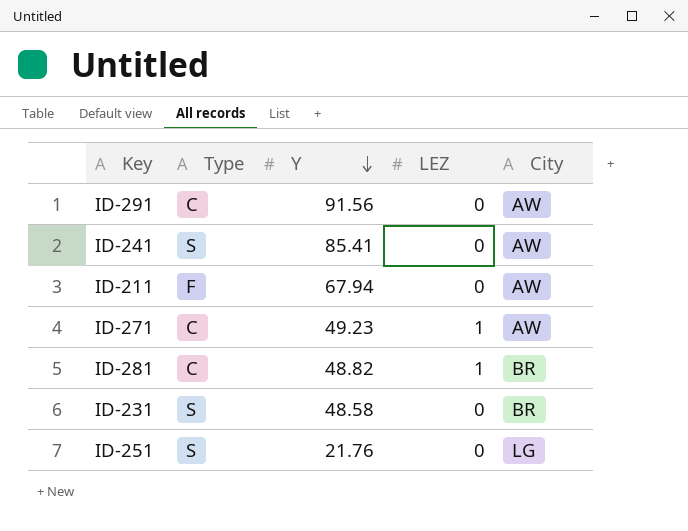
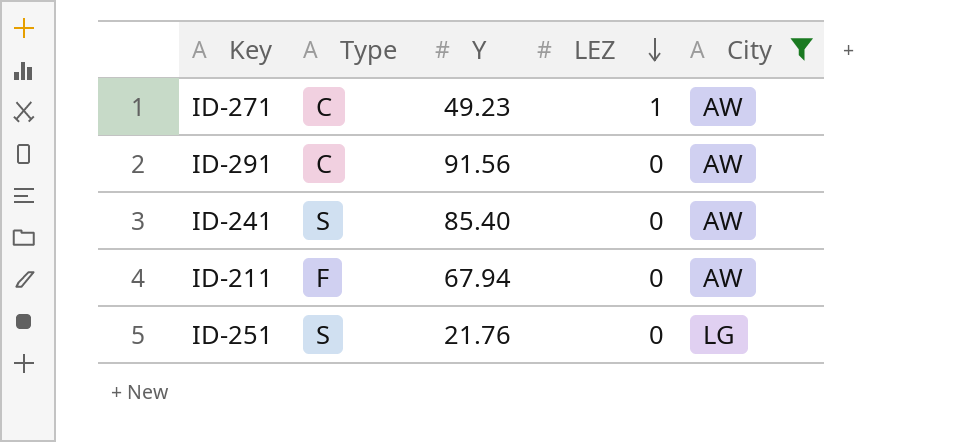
filter: none -> City != BR
row order: Y descending -> LEZ descending
ID-241 | Y: 85.41 -> 85.40

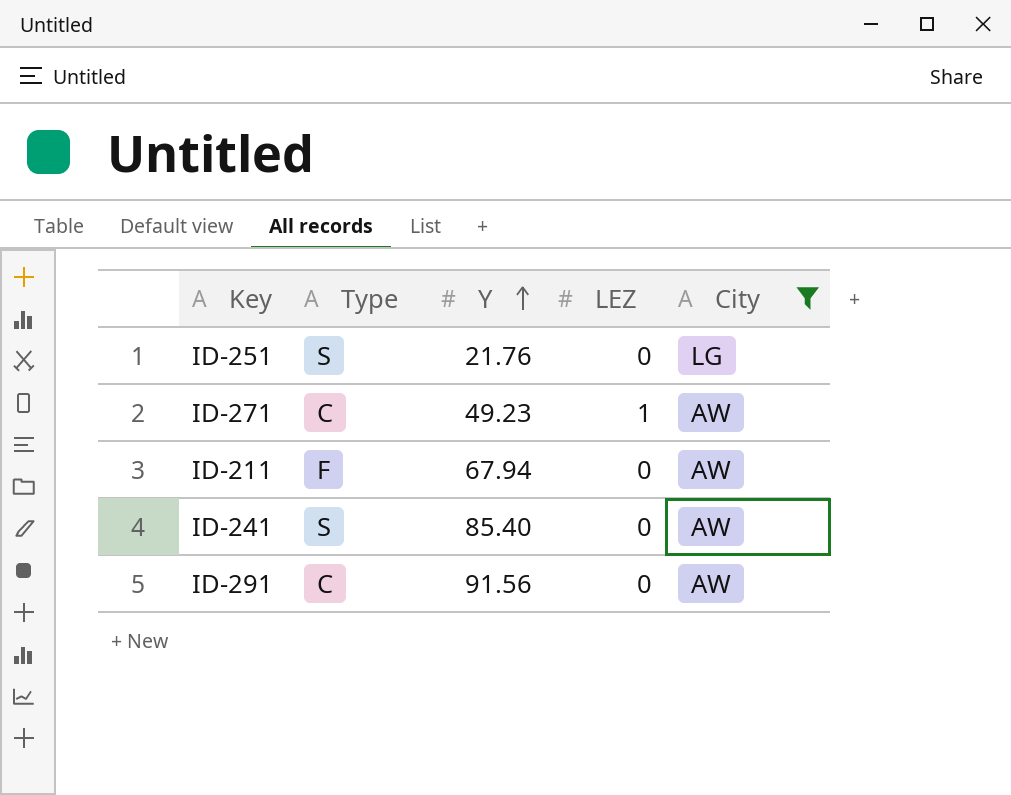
row order: LEZ descending -> Y ascending

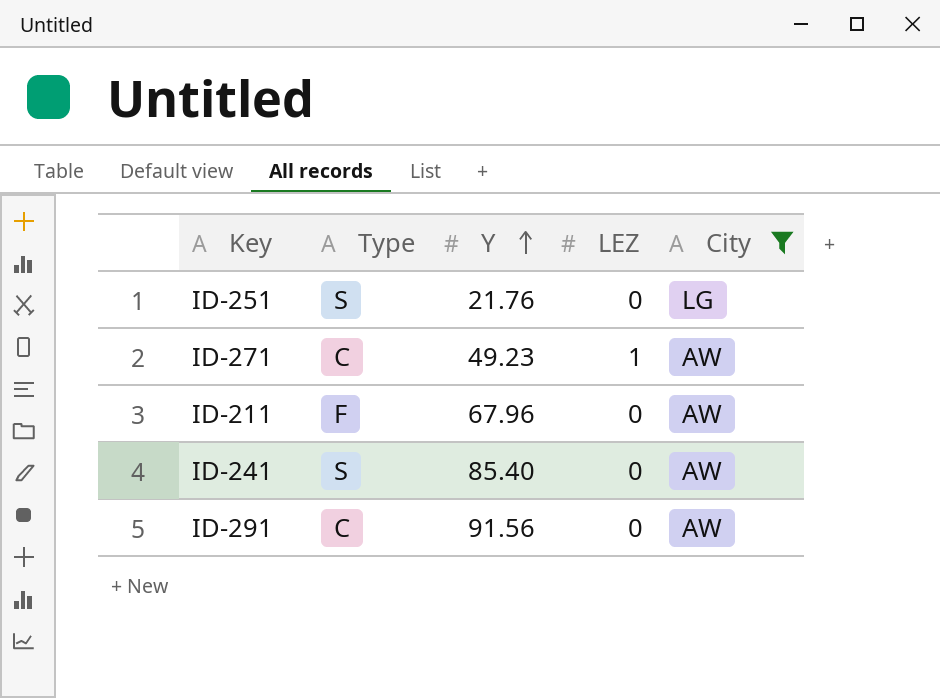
ID-211 | Y: 67.94 -> 67.96

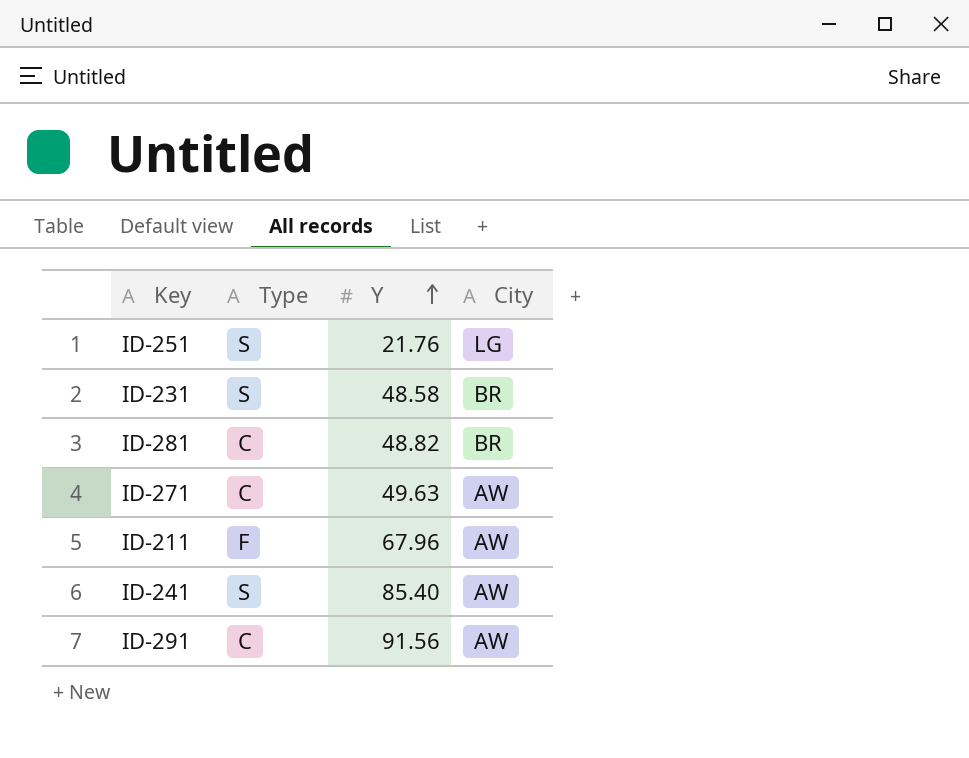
filter: City != BR -> none
column LEZ | position: 4 -> none
ID-271 | Y: 49.23 -> 49.63

